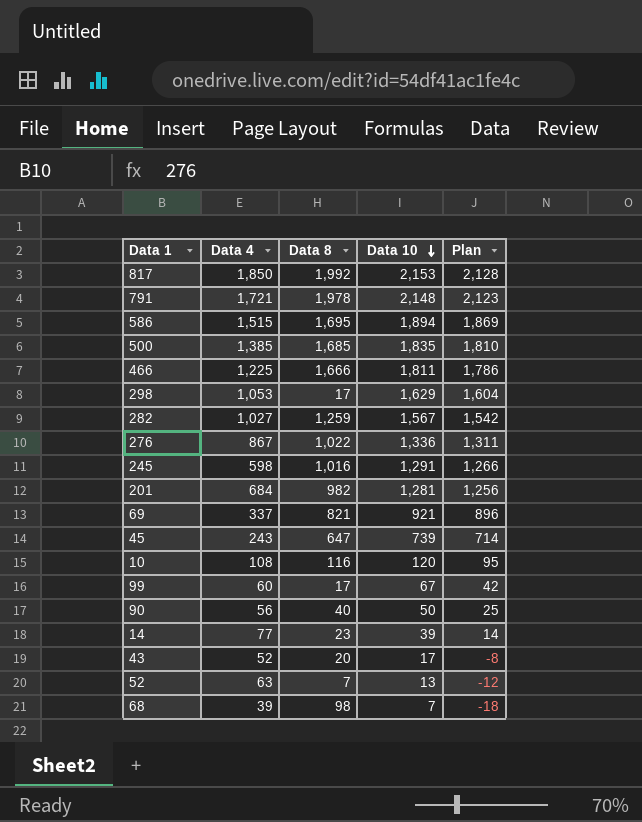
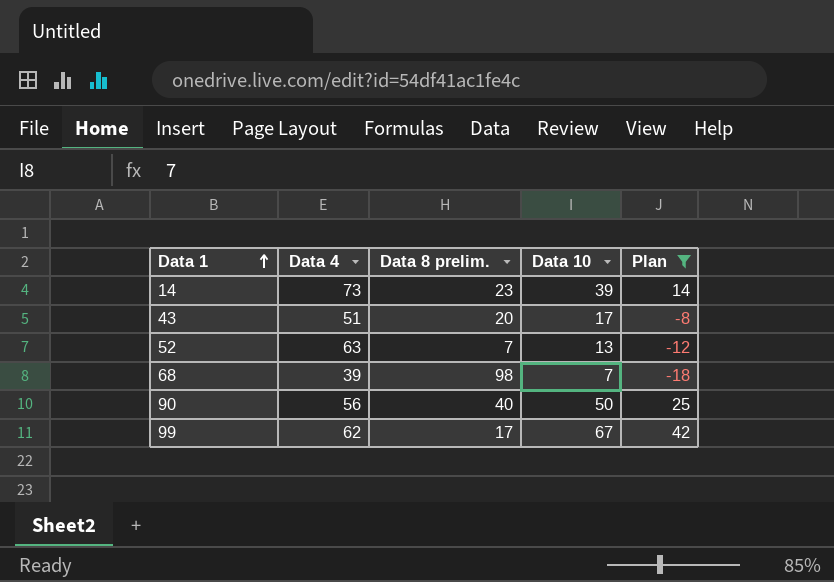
filter: none -> Plan <= 42
row order: Data 10 descending -> Data 1 ascending
column name: Data 8 -> Data 8 prelim.
14 | Data 4: 77 -> 73
43 | Data 4: 52 -> 51
99 | Data 4: 60 -> 62

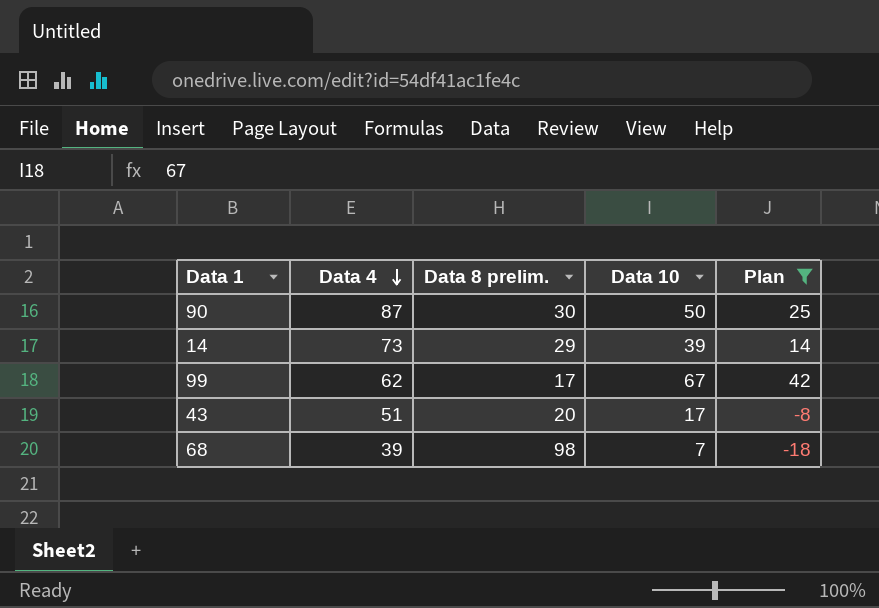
row order: Data 1 ascending -> Data 4 descending
row 52: 63 | 7 | 13 | -12 -> none
90 | Data 4: 56 -> 87
90 | Data 8 prelim.: 40 -> 30
14 | Data 8 prelim.: 23 -> 29

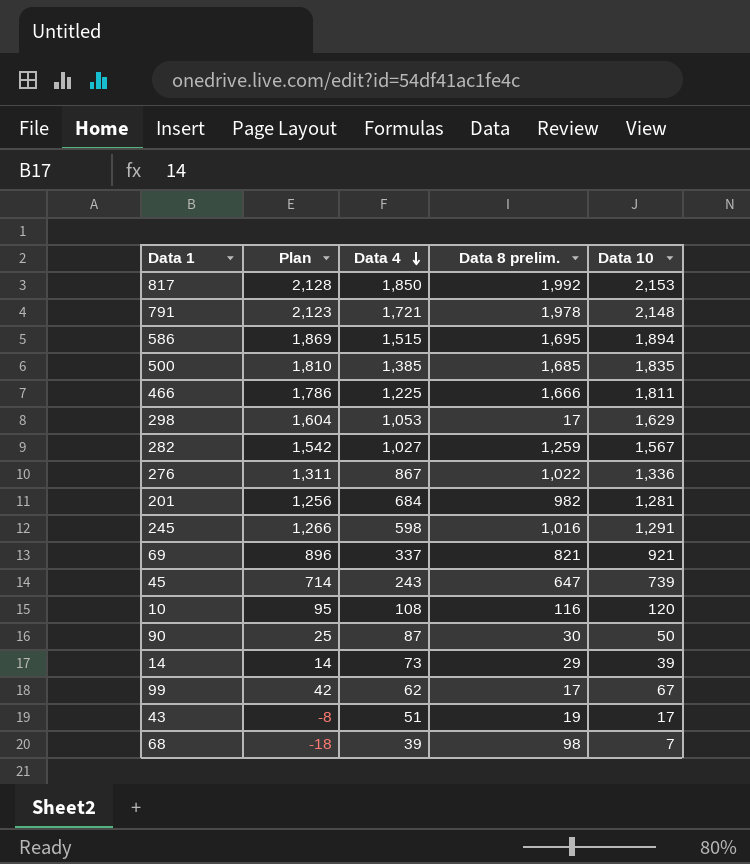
filter: Plan <= 42 -> none
column Plan | position: 5 -> 2
43 | Data 8 prelim.: 20 -> 19

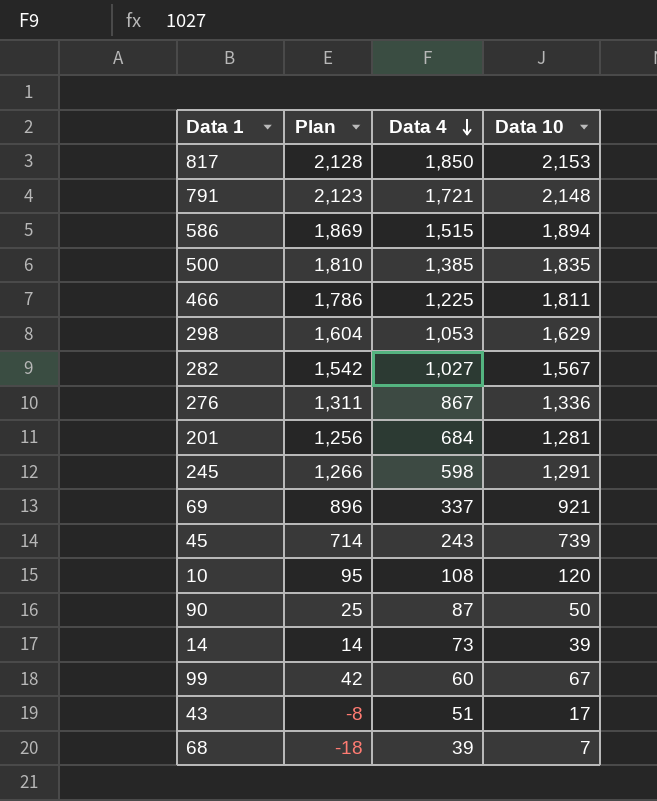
column Data 8 prelim. | position: 4 -> none
99 | Data 4: 62 -> 60

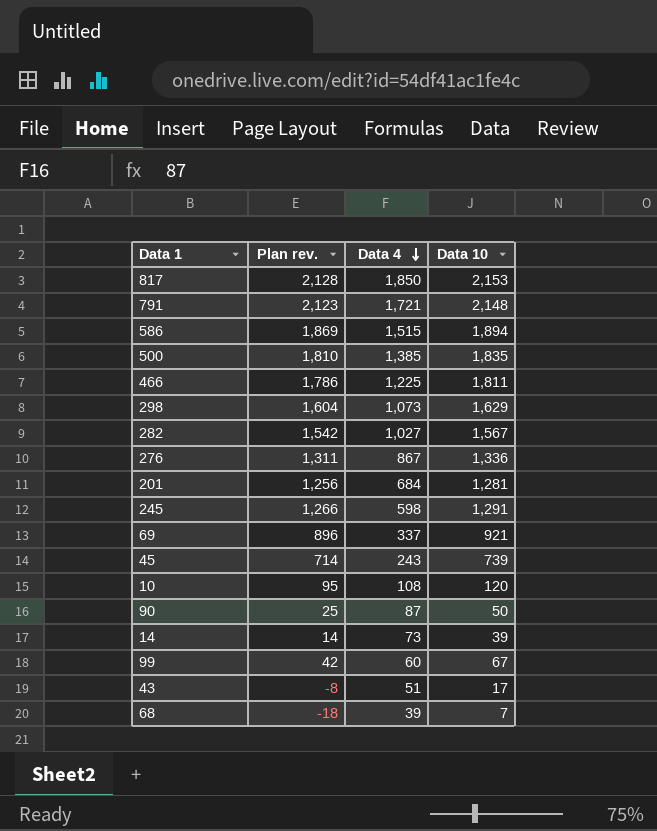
column name: Plan -> Plan rev.
298 | Data 4: 1,053 -> 1,073

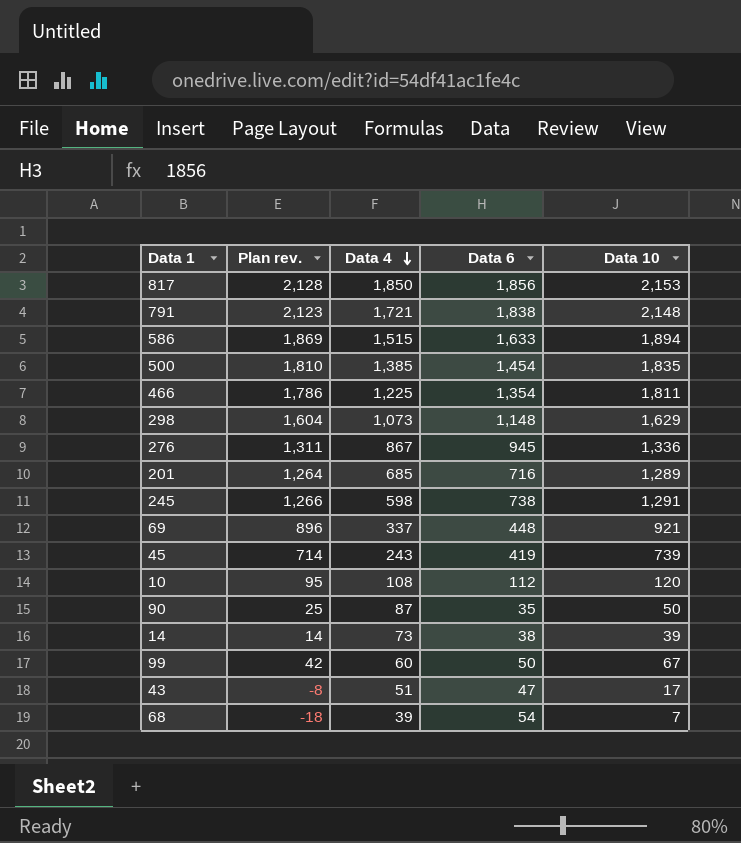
column Data 6 | position: none -> 4
row 282: 1,542 | 1,027 | 1,567 -> none
201 | Plan rev.: 1,256 -> 1,264
201 | Data 4: 684 -> 685
201 | Data 10: 1,281 -> 1,289

